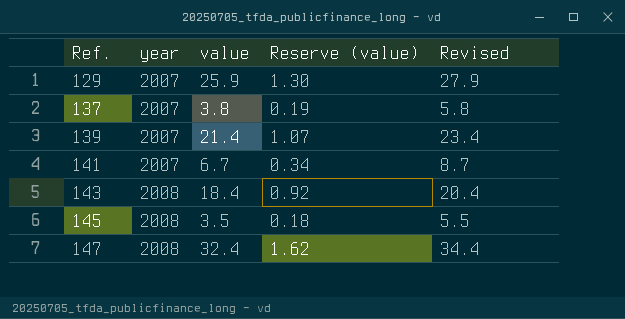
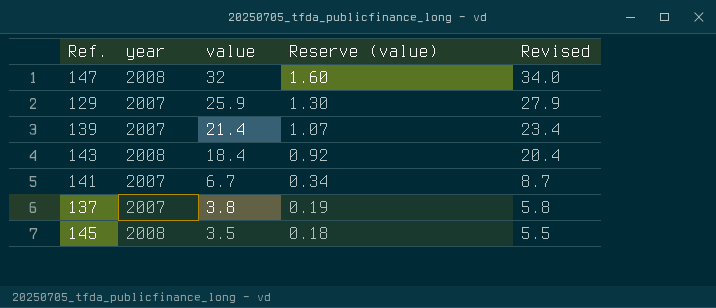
row order: Ref. ascending -> value descending
147 | value: 32.4 -> 32
147 | Reserve (value): 1.62 -> 1.60
147 | Revised: 34.4 -> 34.0

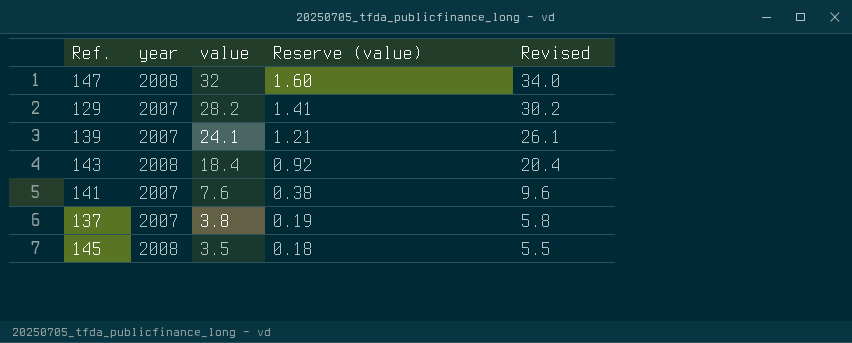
129 | value: 25.9 -> 28.2
129 | Reserve (value): 1.30 -> 1.41
129 | Revised: 27.9 -> 30.2
139 | value: 21.4 -> 24.1
139 | Reserve (value): 1.07 -> 1.21
139 | Revised: 23.4 -> 26.1
141 | value: 6.7 -> 7.6
141 | Reserve (value): 0.34 -> 0.38
141 | Revised: 8.7 -> 9.6

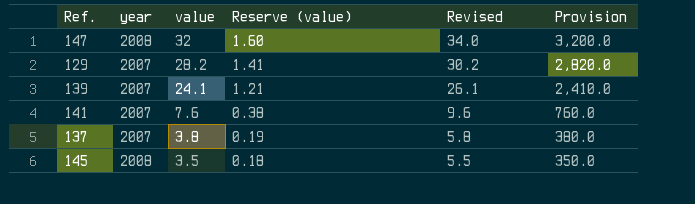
column Provision | formula: none -> [value] * 100
row 143: 2008 | 18.4 | 0.92 | 20.4 -> none

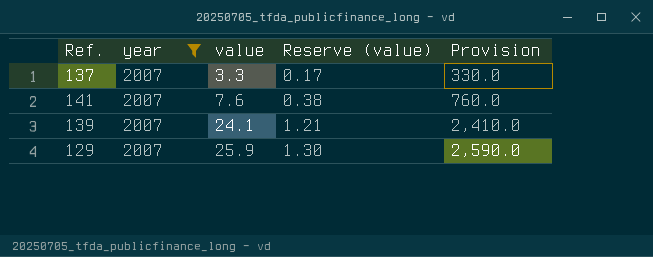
filter: none -> year = 2007
row order: value descending -> value ascending
column Revised | formula: [value] + 2 -> none
137 | value: 3.8 -> 3.3
137 | Reserve (value): 0.19 -> 0.17
137 | Provision: 380.0 -> 330.0
129 | value: 28.2 -> 25.9
129 | Reserve (value): 1.41 -> 1.30
129 | Provision: 2,820.0 -> 2,590.0

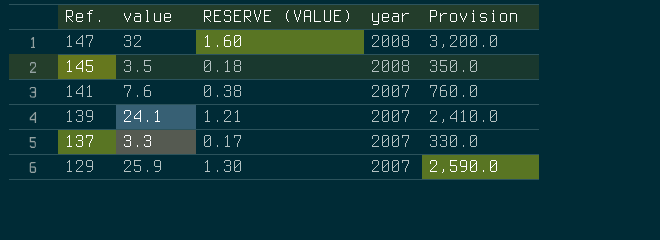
filter: year = 2007 -> none
row order: value ascending -> Ref. descending
column name: Reserve (value) -> RESERVE (VALUE)
column year | position: 2 -> 4

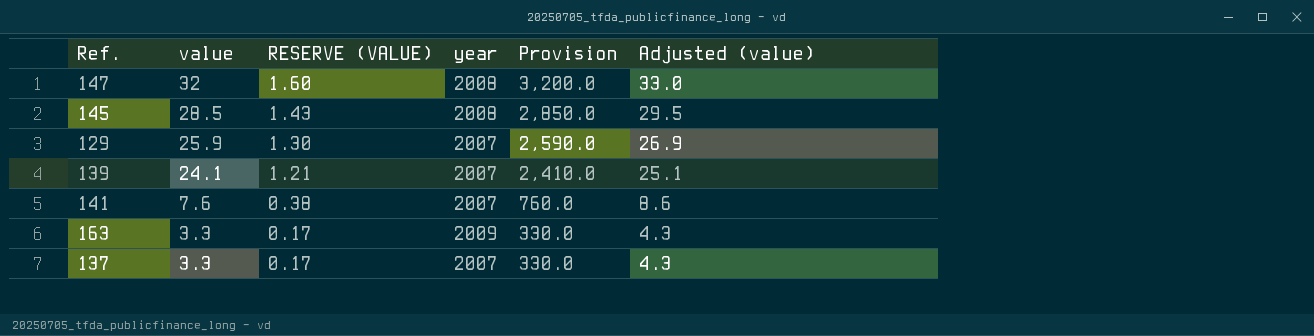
row order: Ref. descending -> value descending
column Adjusted (value) | formula: none -> [value] + 1
145 | value: 3.5 -> 28.5
145 | RESERVE (VALUE): 0.18 -> 1.43
145 | Provision: 350.0 -> 2,850.0
row 163: none -> 3.3 | 0.17 | 2009 | 330.0 | 4.3

